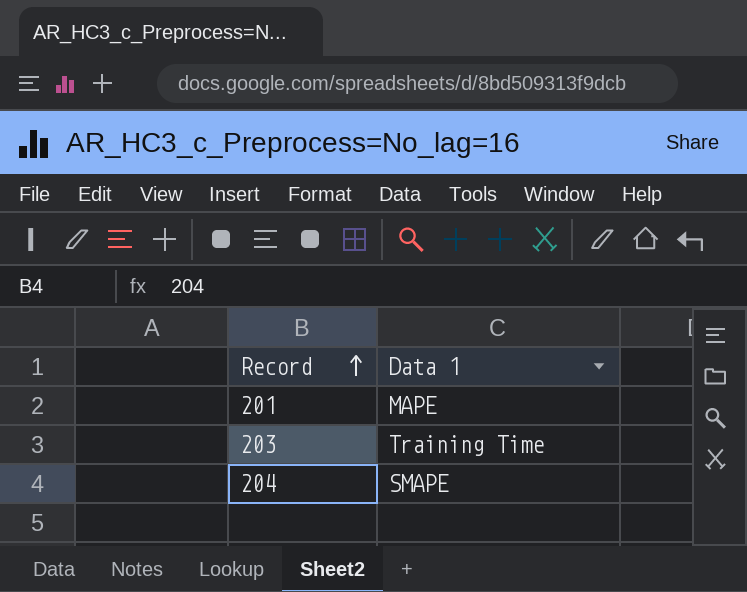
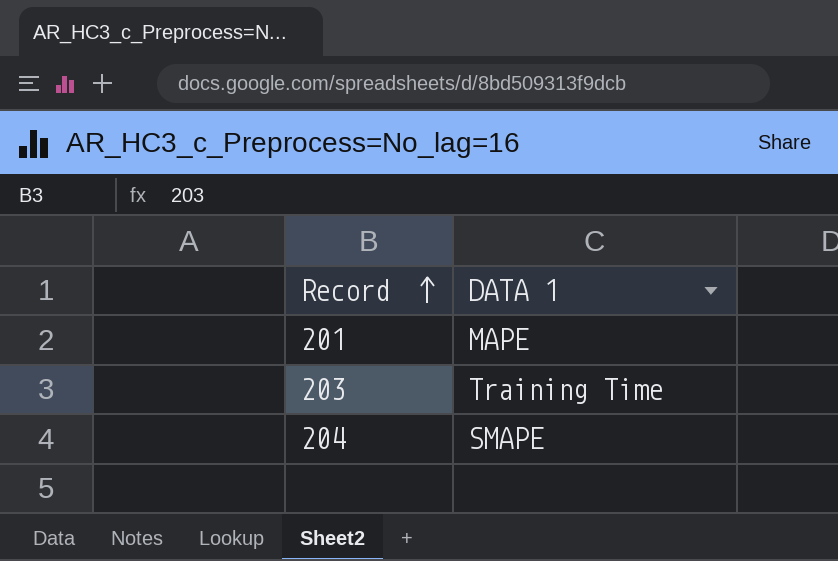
column name: Data 1 -> DATA 1

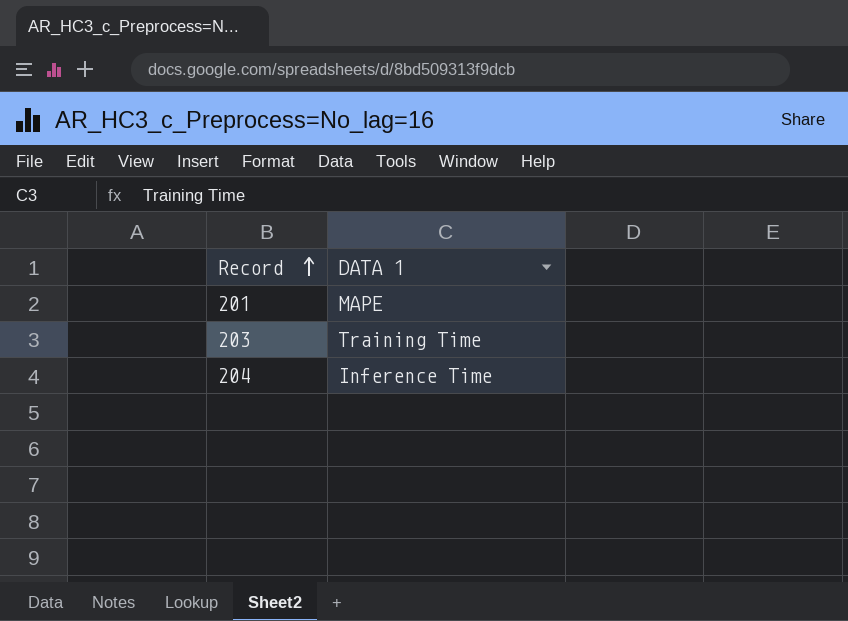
204 | DATA 1: SMAPE -> Inference Time

